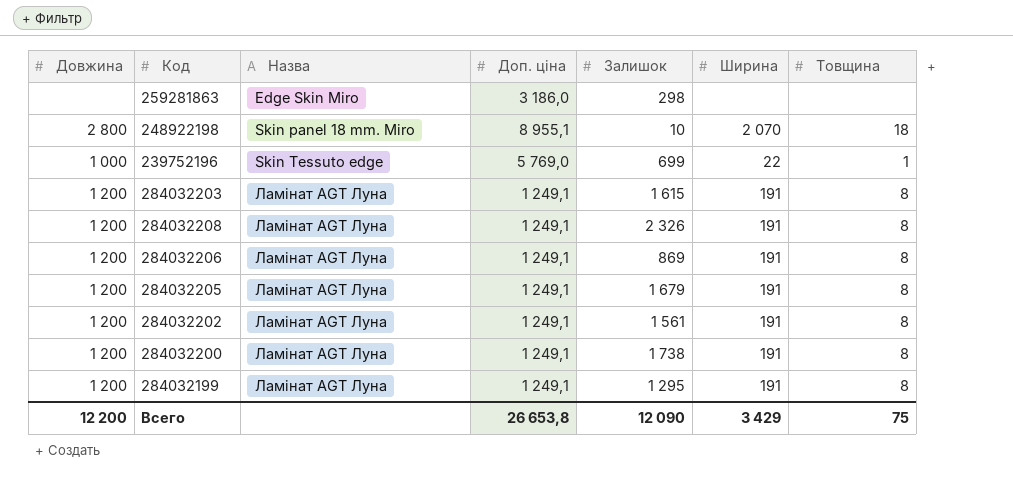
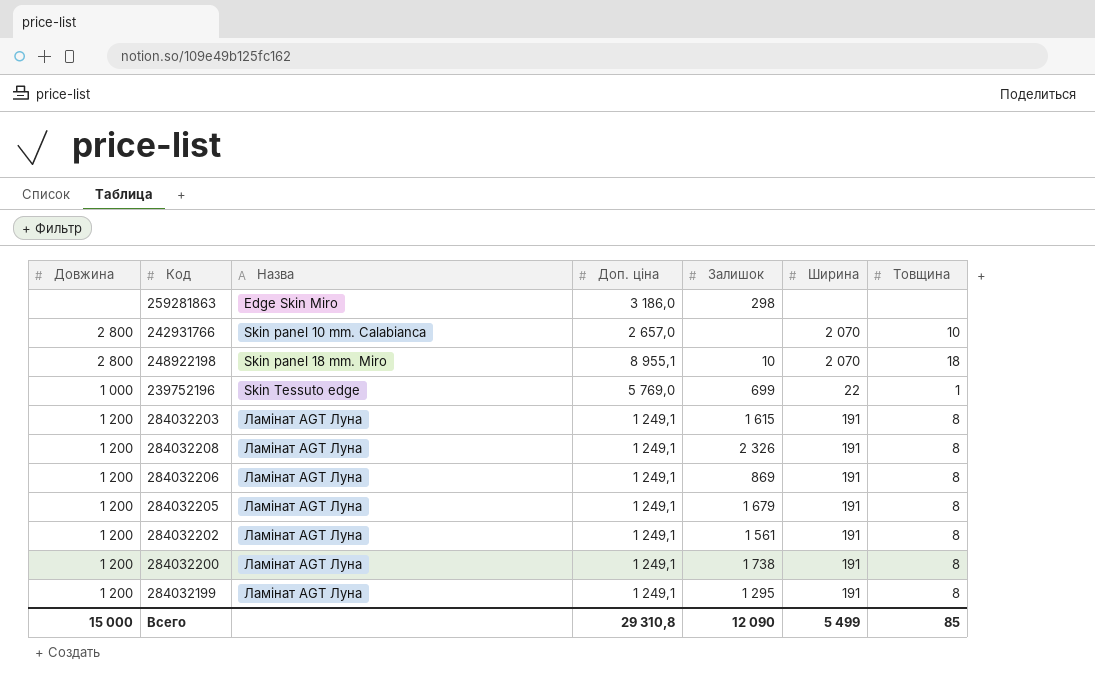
row 242931766: none -> 2 800 | Skin panel 10 mm. Calabianca | 2 657,0 | none | 2 070 | 10
Всего | Довжина: 12 200 -> 15 000
Всего | Доп. ціна: 26 653,8 -> 29 310,8
Всего | Ширина: 3 429 -> 5 499
Всего | Товщина: 75 -> 85

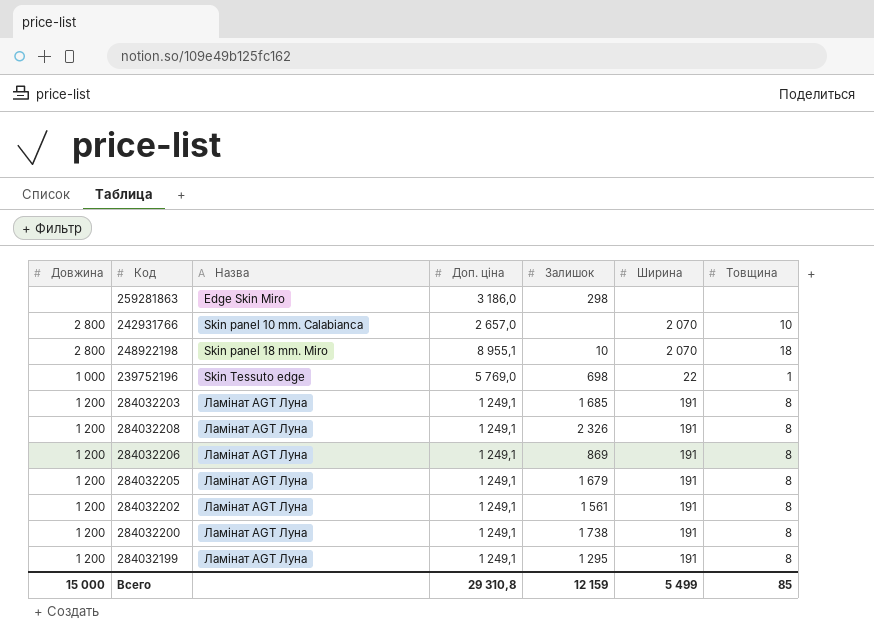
239752196 | Залишок: 699 -> 698
284032203 | Залишок: 1 615 -> 1 685
Всего | Залишок: 12 090 -> 12 159

